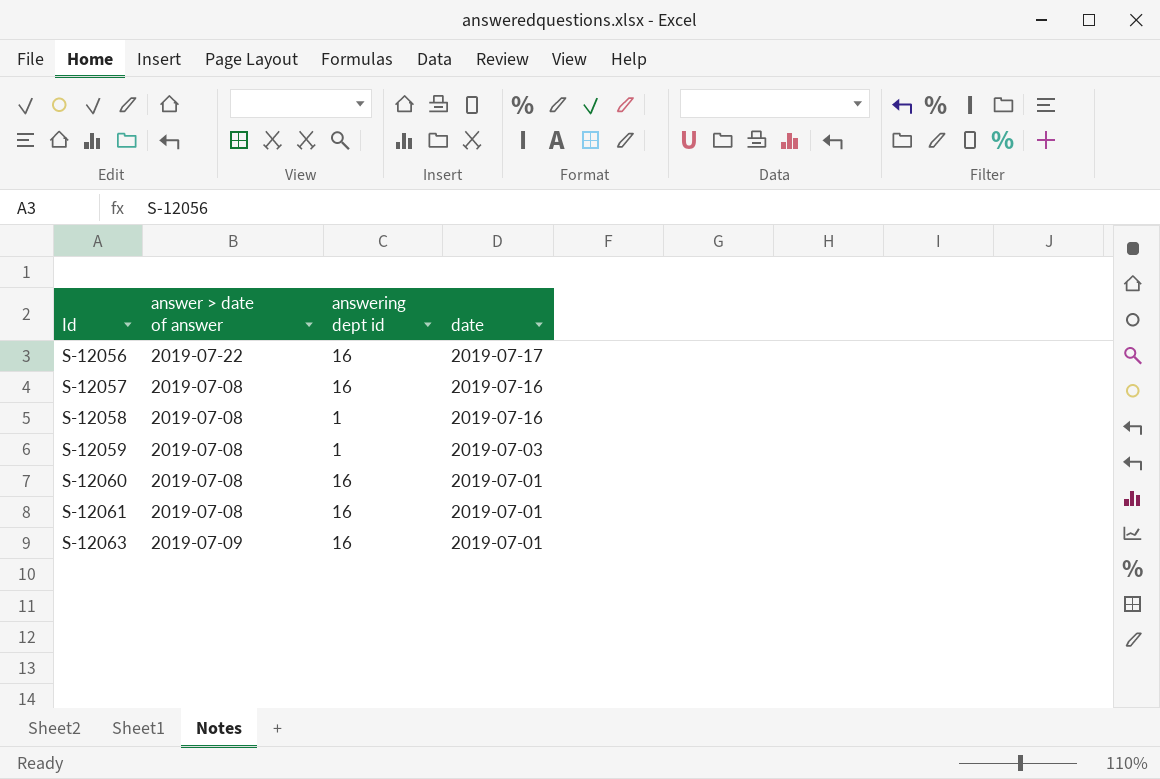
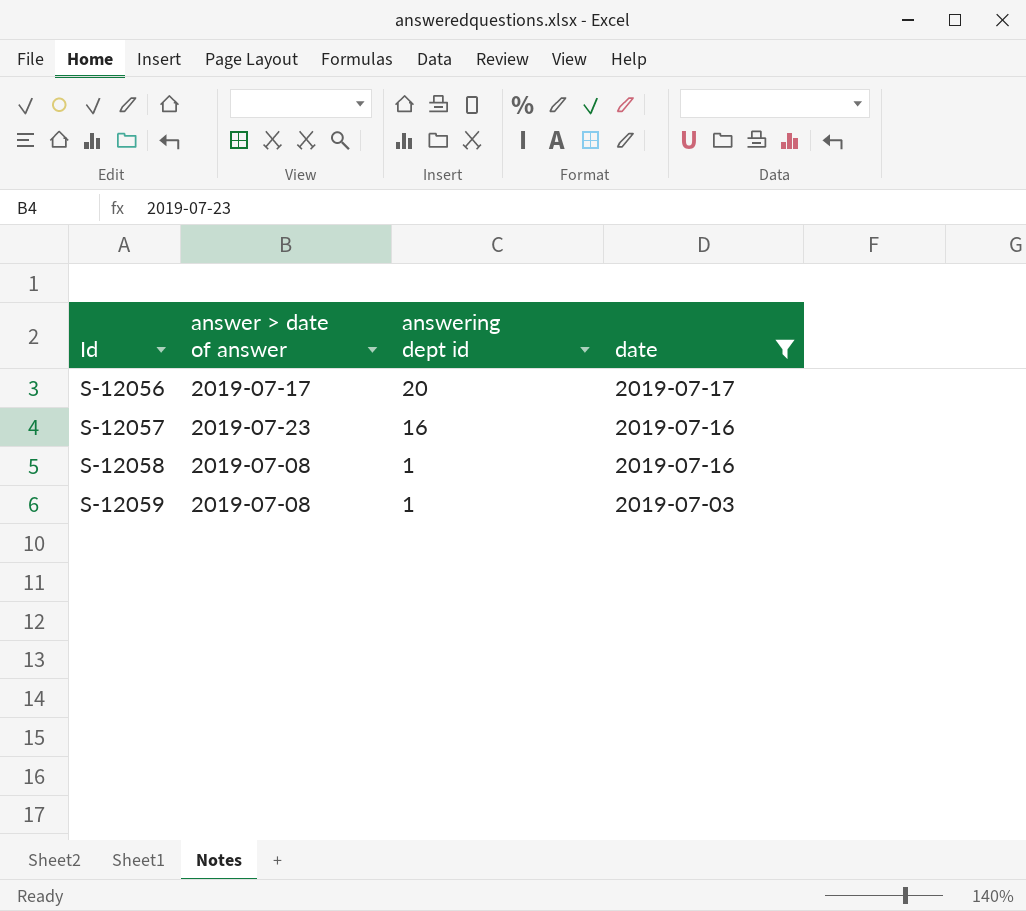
filter: none -> date != 2019-07-01
S-12056 | answer > date of answer: 2019-07-22 -> 2019-07-17
S-12056 | answering dept id: 16 -> 20
S-12057 | answer > date of answer: 2019-07-08 -> 2019-07-23

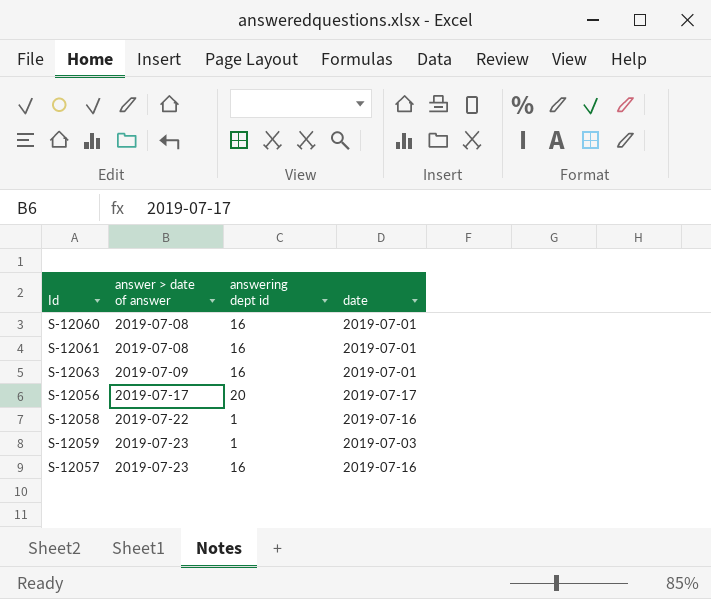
filter: date != 2019-07-01 -> none
row order: Id ascending -> answer > date of answer ascending
S-12058 | answer > date of answer: 2019-07-08 -> 2019-07-22
S-12059 | answer > date of answer: 2019-07-08 -> 2019-07-23

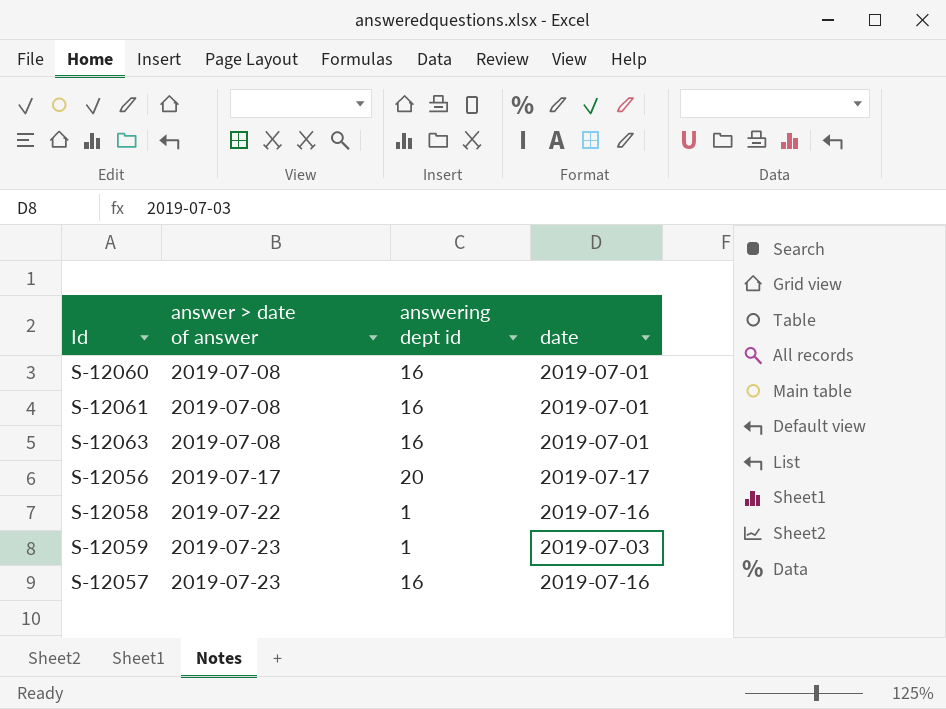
S-12063 | answer > date of answer: 2019-07-09 -> 2019-07-08

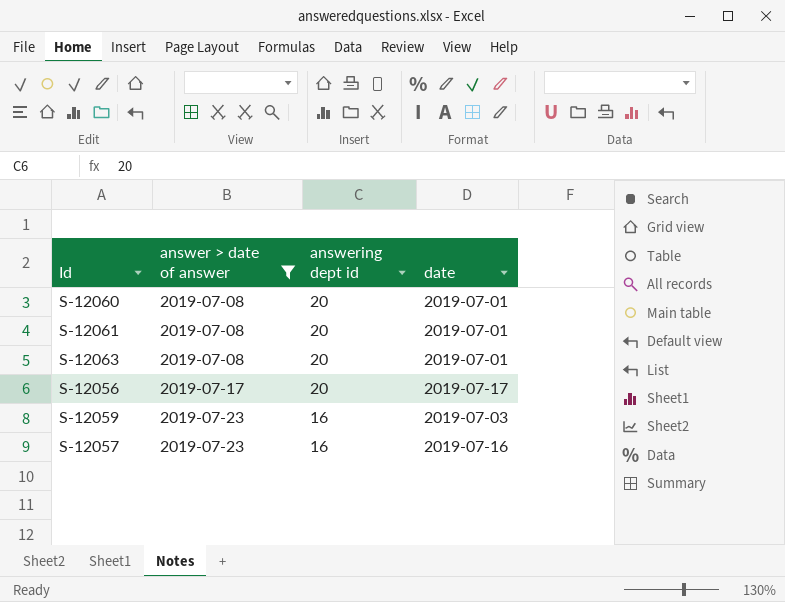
filter: none -> answer > date of answer != 2019-07-22
S-12060 | answering dept id: 16 -> 20
S-12061 | answering dept id: 16 -> 20
S-12063 | answering dept id: 16 -> 20
S-12059 | answering dept id: 1 -> 16

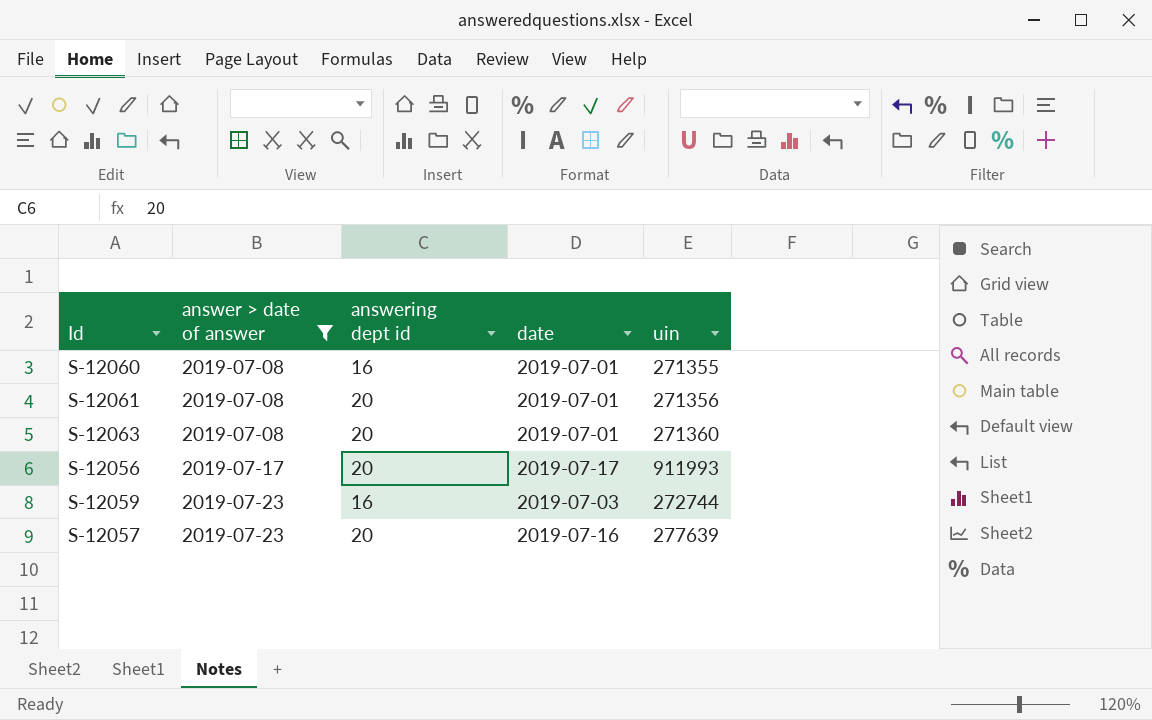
column uin | position: none -> 5
S-12060 | answering dept id: 20 -> 16
S-12057 | answering dept id: 16 -> 20

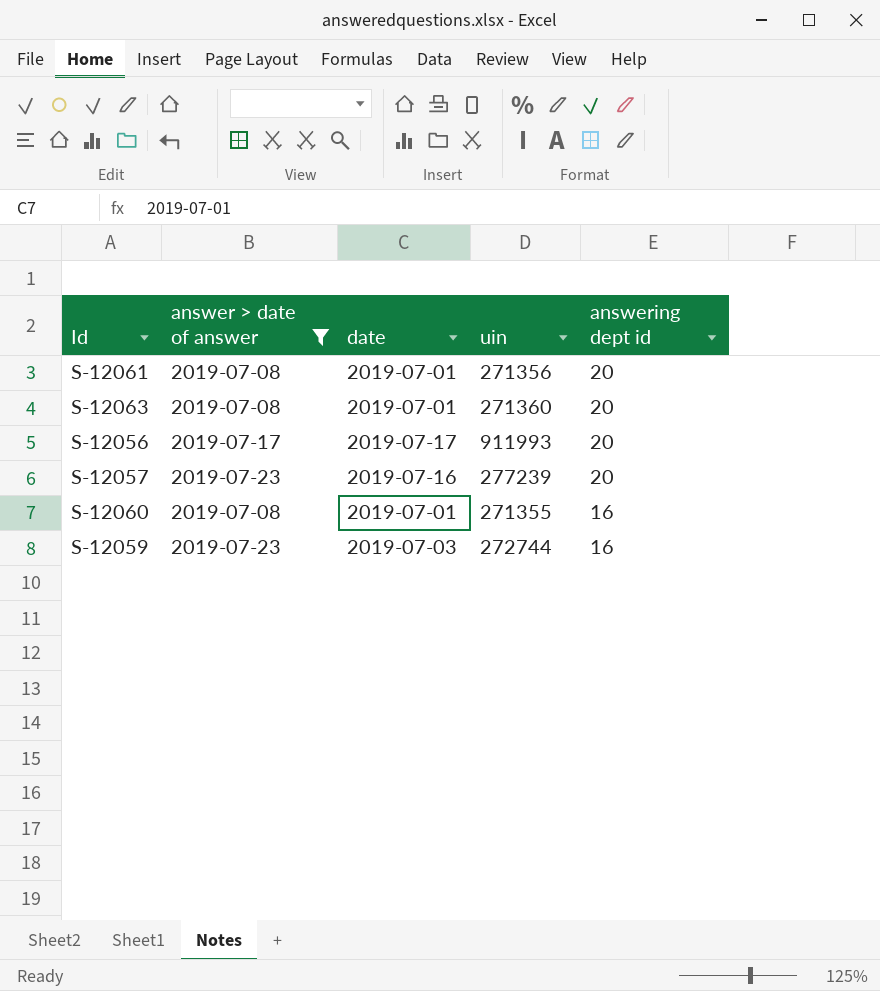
row order: answer > date of answer ascending -> answering dept id descending
column answering dept id | position: 3 -> 5
S-12057 | uin: 277639 -> 277239

